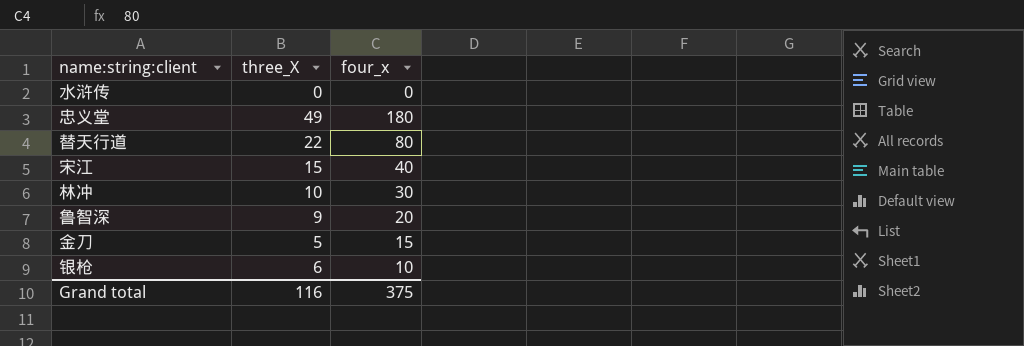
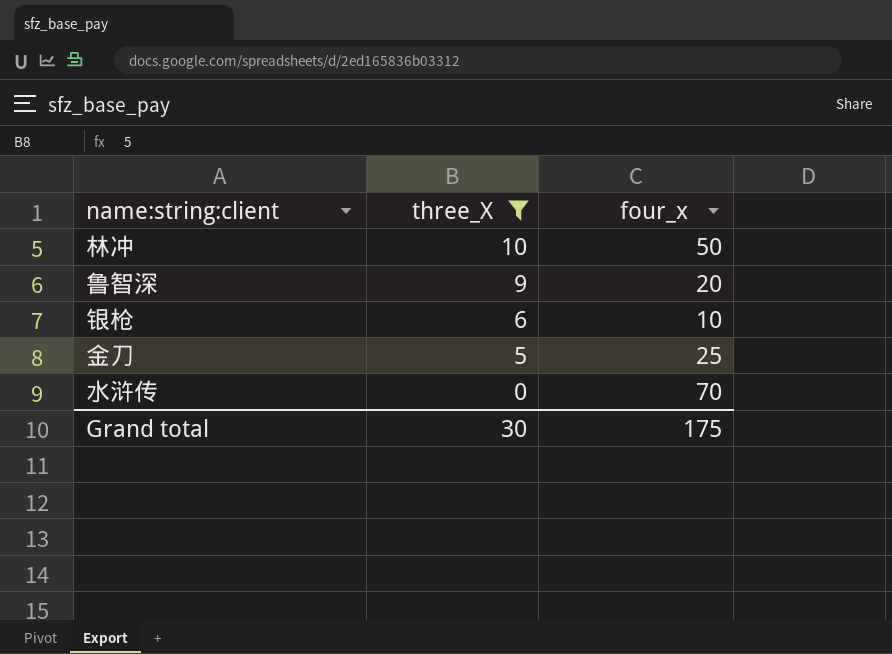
filter: none -> three_X <= 10
row order: none -> three_X descending
林冲 | four_x: 30 -> 50
金刀 | four_x: 15 -> 25
水浒传 | four_x: 0 -> 70
Grand total | three_X: 116 -> 30
Grand total | four_x: 375 -> 175

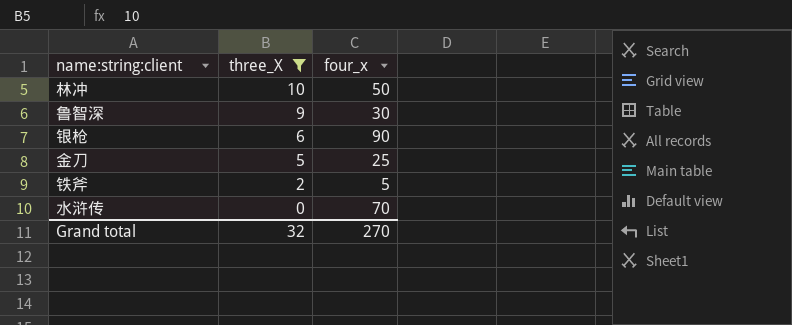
鲁智深 | four_x: 20 -> 30
银枪 | four_x: 10 -> 90
row 铁斧: none -> 2 | 5
Grand total | three_X: 30 -> 32
Grand total | four_x: 175 -> 270

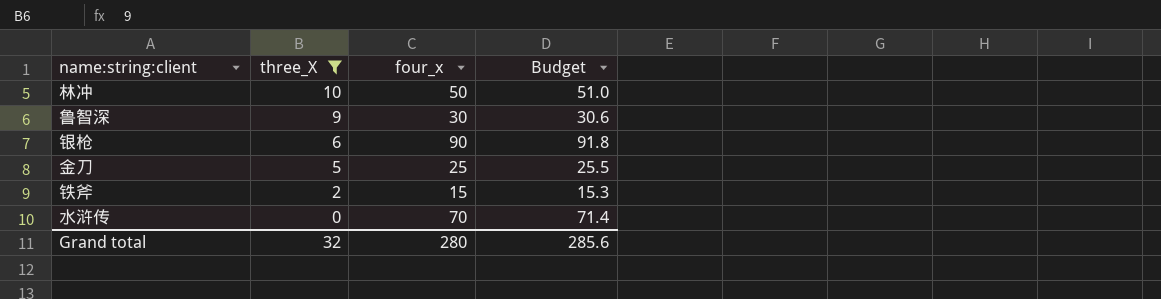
column Budget | formula: none -> [four_x] * 1.02
铁斧 | four_x: 5 -> 15
Grand total | four_x: 270 -> 280

